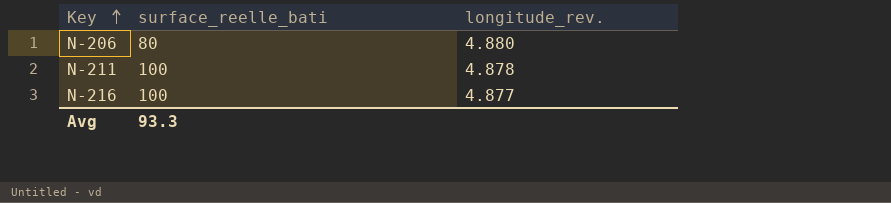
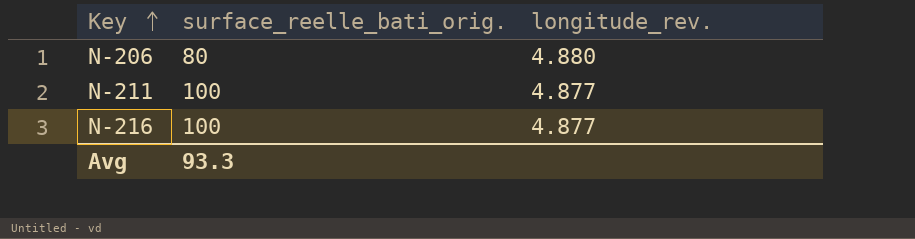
column name: surface_reelle_bati -> surface_reelle_bati_orig.
N-211 | longitude_rev.: 4.878 -> 4.877

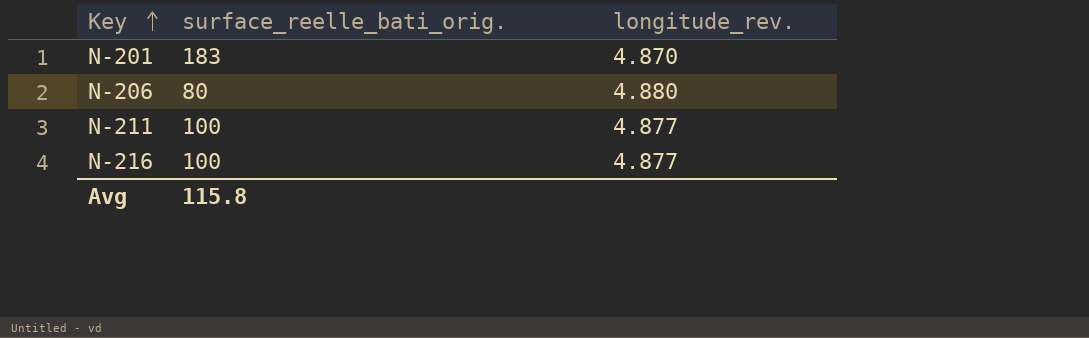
row N-201: none -> 183 | 4.870
Avg | surface_reelle_bati_orig.: 93.3 -> 115.8

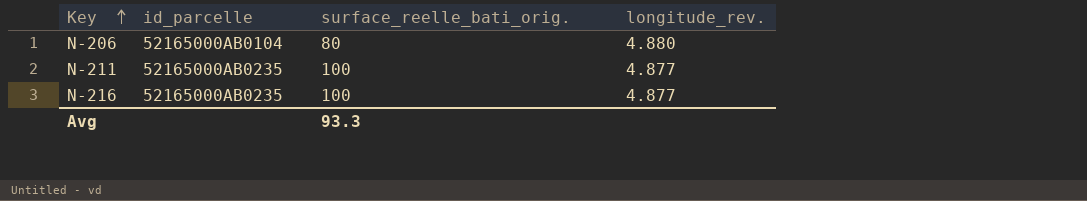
column id_parcelle | position: none -> 2
row N-201: 183 | 4.870 -> none
Avg | surface_reelle_bati_orig.: 115.8 -> 93.3

